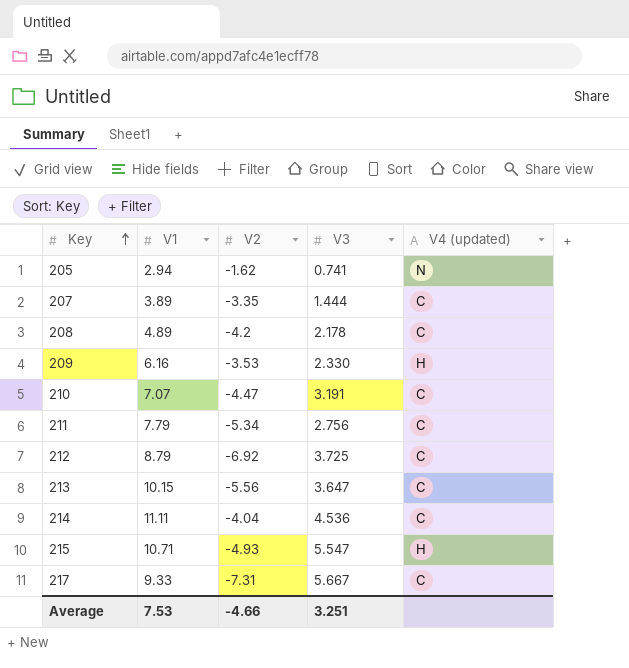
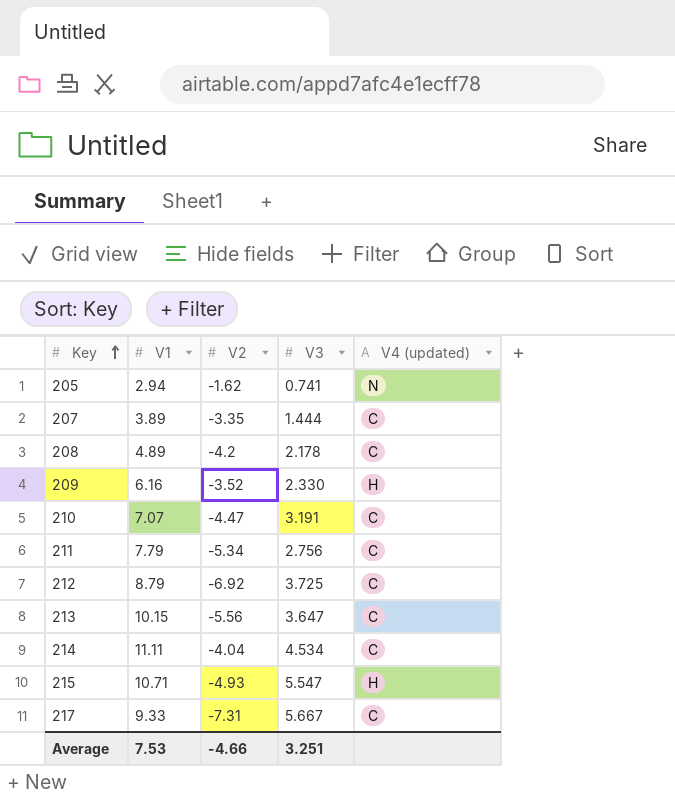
209 | V2: -3.53 -> -3.52
214 | V3: 4.536 -> 4.534

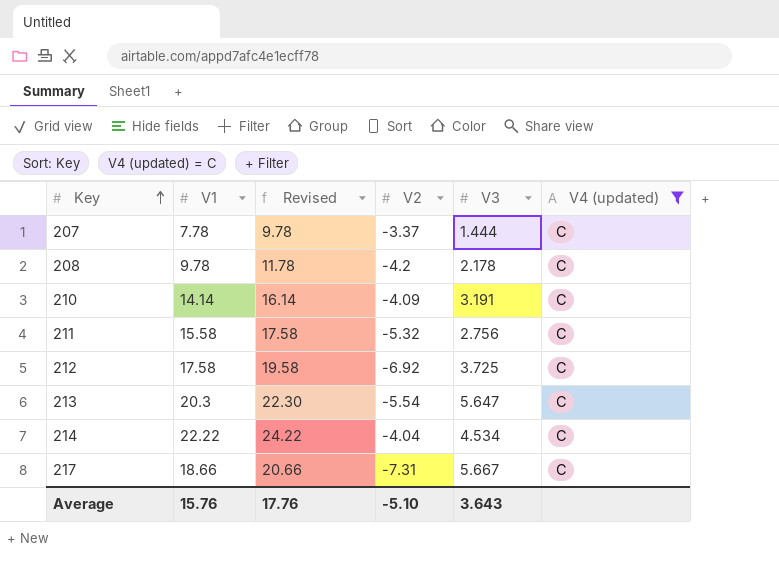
filter: none -> V4 (updated) = C
column Revised | formula: none -> [V1] + 2
207 | V1: 3.89 -> 7.78
207 | V2: -3.35 -> -3.37
208 | V1: 4.89 -> 9.78
210 | V1: 7.07 -> 14.14
210 | V2: -4.47 -> -4.09
211 | V1: 7.79 -> 15.58
211 | V2: -5.34 -> -5.32
212 | V1: 8.79 -> 17.58
213 | V1: 10.15 -> 20.3
213 | V2: -5.56 -> -5.54
213 | V3: 3.647 -> 5.647
214 | V1: 11.11 -> 22.22
217 | V1: 9.33 -> 18.66
Average | V1: 7.53 -> 15.76
Average | V2: -4.66 -> -5.10
Average | V3: 3.251 -> 3.643

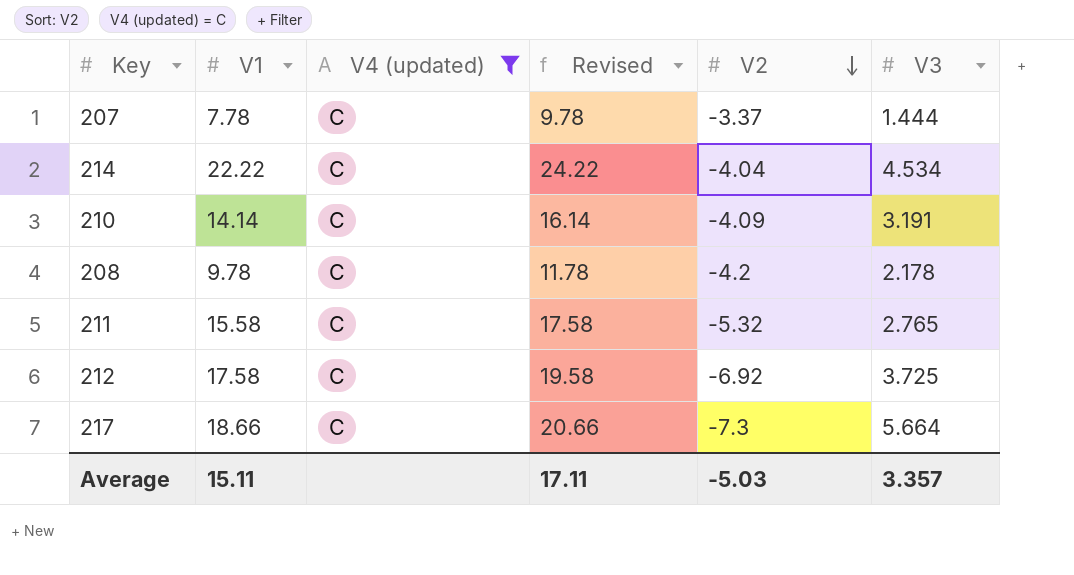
row order: Key ascending -> V2 descending
column V4 (updated) | position: 6 -> 3
row 213: 20.3 | 22.30 | -5.54 | 5.647 | C -> none
211 | V3: 2.756 -> 2.765
217 | V2: -7.31 -> -7.3
217 | V3: 5.667 -> 5.664
Average | V1: 15.76 -> 15.11
Average | Revised: 17.76 -> 17.11
Average | V2: -5.10 -> -5.03
Average | V3: 3.643 -> 3.357

